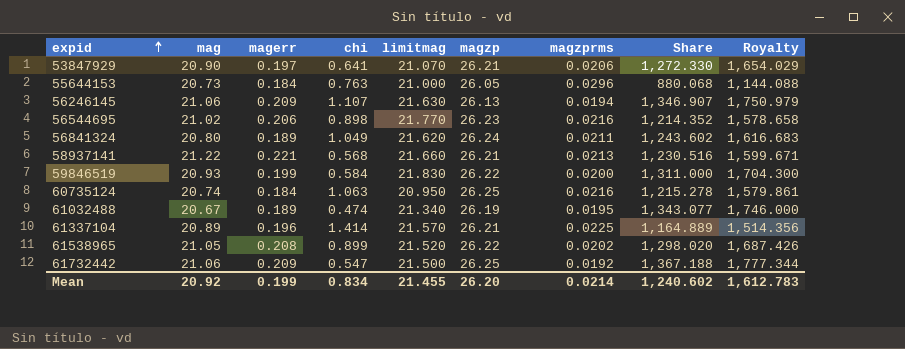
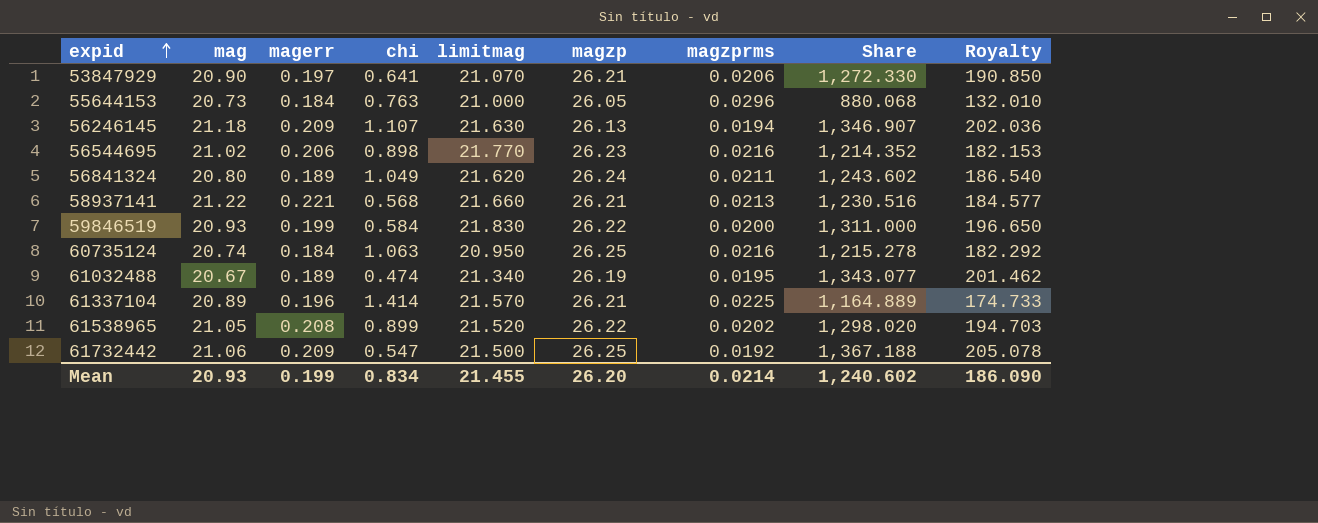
column Royalty | formula: [Share] * 1.3 -> [Share] * 0.15
56246145 | mag: 21.06 -> 21.18
Mean | mag: 20.92 -> 20.93
Mean | Royalty: 1,612.783 -> 186.090

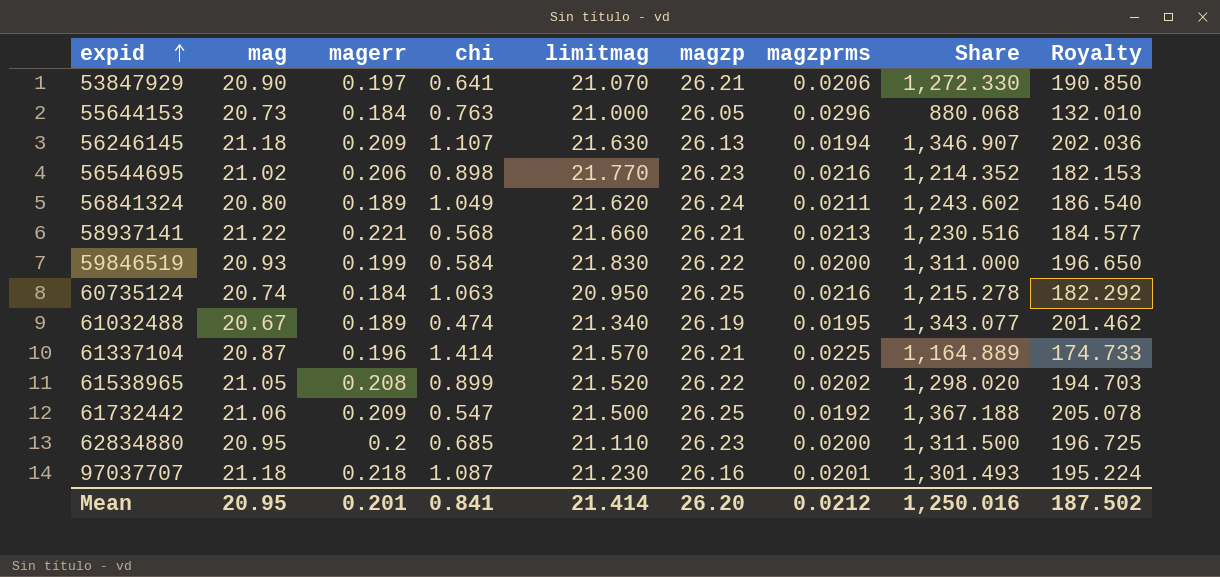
61337104 | mag: 20.89 -> 20.87
row 62834880: none -> 20.95 | 0.2 | 0.685 | 21.110 | 26.23 | 0.0200 | 1,311.500 | 196.725
row 97037707: none -> 21.18 | 0.218 | 1.087 | 21.230 | 26.16 | 0.0201 | 1,301.493 | 195.224
Mean | mag: 20.93 -> 20.95
Mean | magerr: 0.199 -> 0.201
Mean | chi: 0.834 -> 0.841
Mean | limitmag: 21.455 -> 21.414
Mean | magzprms: 0.0214 -> 0.0212
Mean | Share: 1,240.602 -> 1,250.016
Mean | Royalty: 186.090 -> 187.502

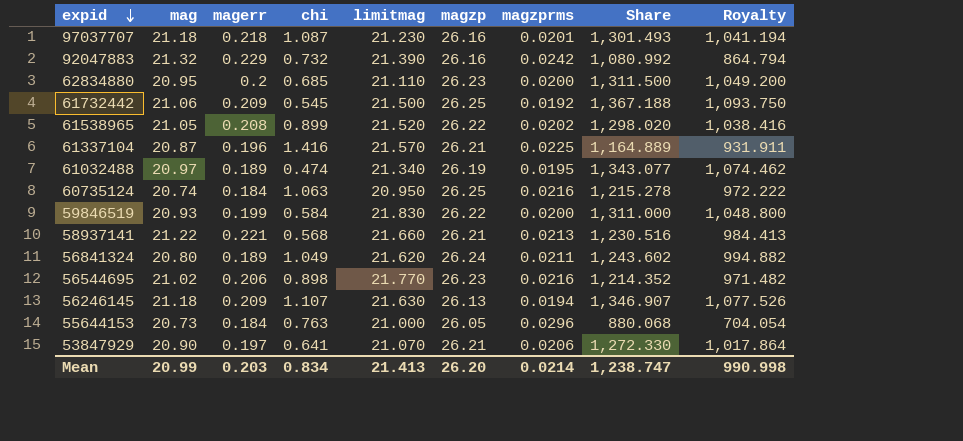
row order: expid ascending -> expid descending
column Royalty | formula: [Share] * 0.15 -> [Share] * 0.8
row 92047883: none -> 21.32 | 0.229 | 0.732 | 21.390 | 26.16 | 0.0242 | 1,080.992 | 864.794
61732442 | chi: 0.547 -> 0.545
61337104 | chi: 1.414 -> 1.416
61032488 | mag: 20.67 -> 20.97
Mean | mag: 20.95 -> 20.99
Mean | magerr: 0.201 -> 0.203
Mean | chi: 0.841 -> 0.834
Mean | limitmag: 21.414 -> 21.413
Mean | magzprms: 0.0212 -> 0.0214
Mean | Share: 1,250.016 -> 1,238.747
Mean | Royalty: 187.502 -> 990.998

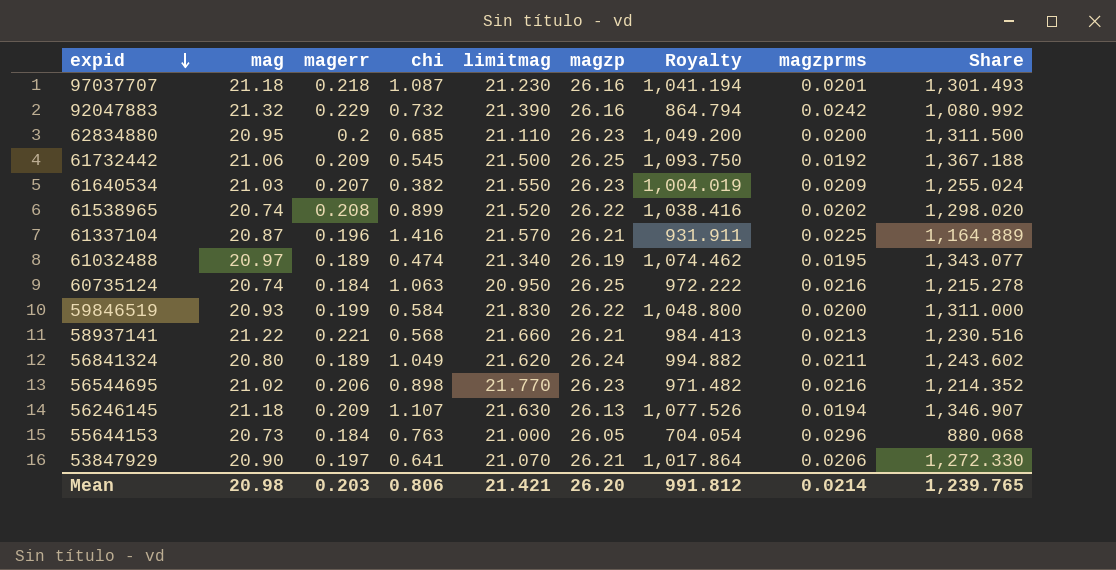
column Royalty | position: 9 -> 7
row 61640534: none -> 21.03 | 0.207 | 0.382 | 21.550 | 26.23 | 1,004.019 | 0.0209 | 1,255.024
61538965 | mag: 21.05 -> 20.74
Mean | mag: 20.99 -> 20.98
Mean | chi: 0.834 -> 0.806
Mean | limitmag: 21.413 -> 21.421
Mean | Royalty: 990.998 -> 991.812
Mean | Share: 1,238.747 -> 1,239.765

